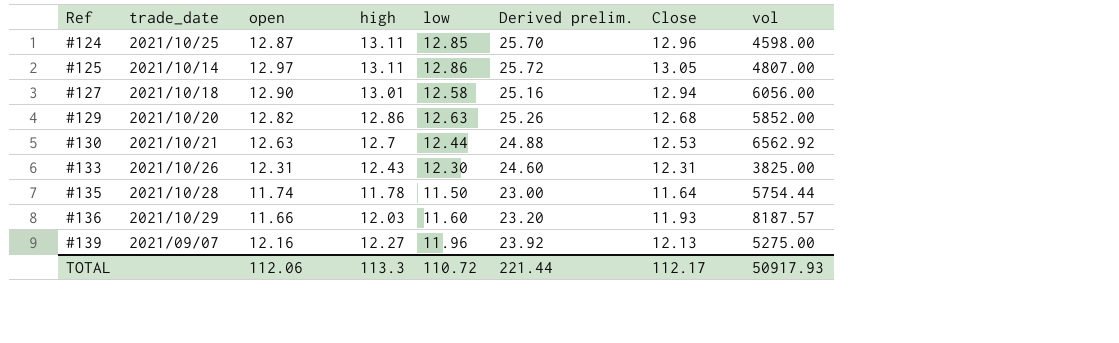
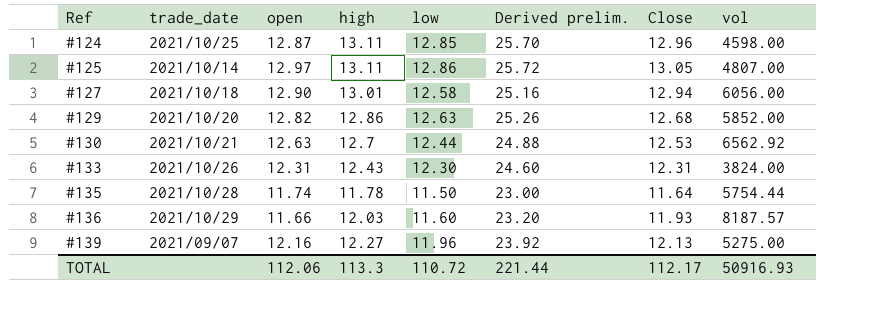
#133 | vol: 3825.00 -> 3824.00
TOTAL | vol: 50917.93 -> 50916.93

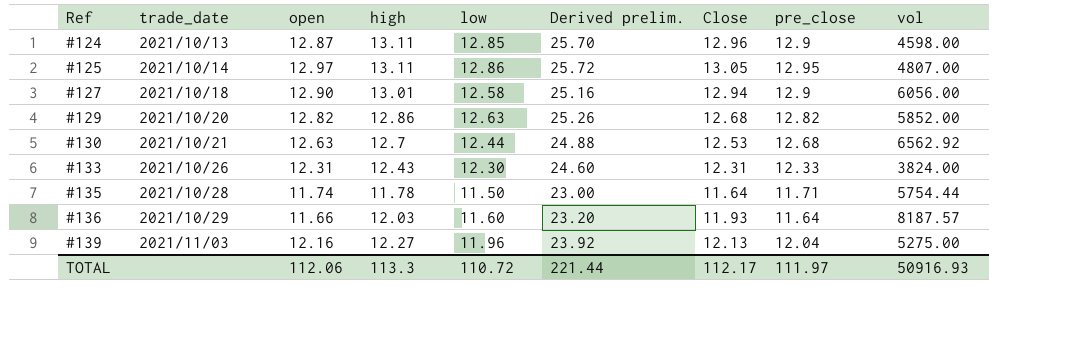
column pre_close | position: none -> 8
#124 | trade_date: 2021/10/25 -> 2021/10/13
#139 | trade_date: 2021/09/07 -> 2021/11/03

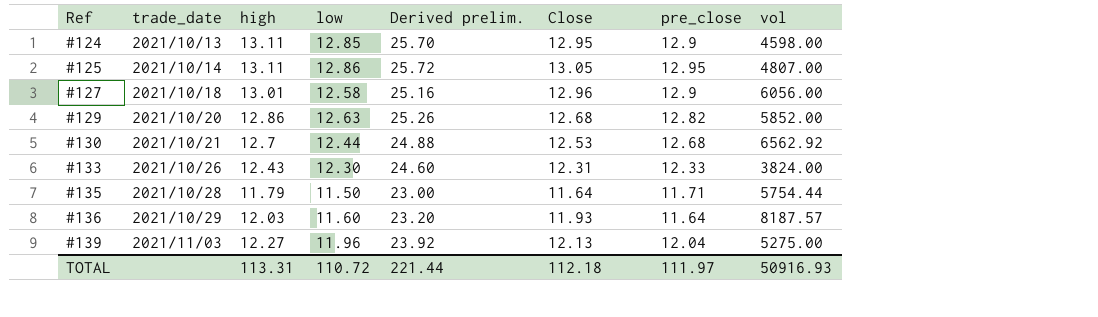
column open | position: 3 -> none
#124 | Close: 12.96 -> 12.95
#127 | Close: 12.94 -> 12.96
#135 | high: 11.78 -> 11.79
TOTAL | high: 113.3 -> 113.31
TOTAL | Close: 112.17 -> 112.18

